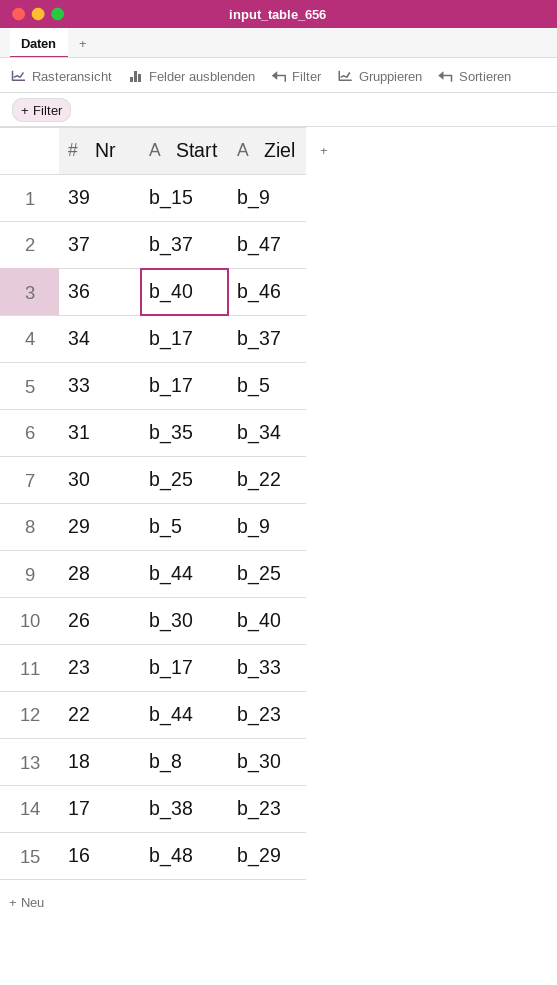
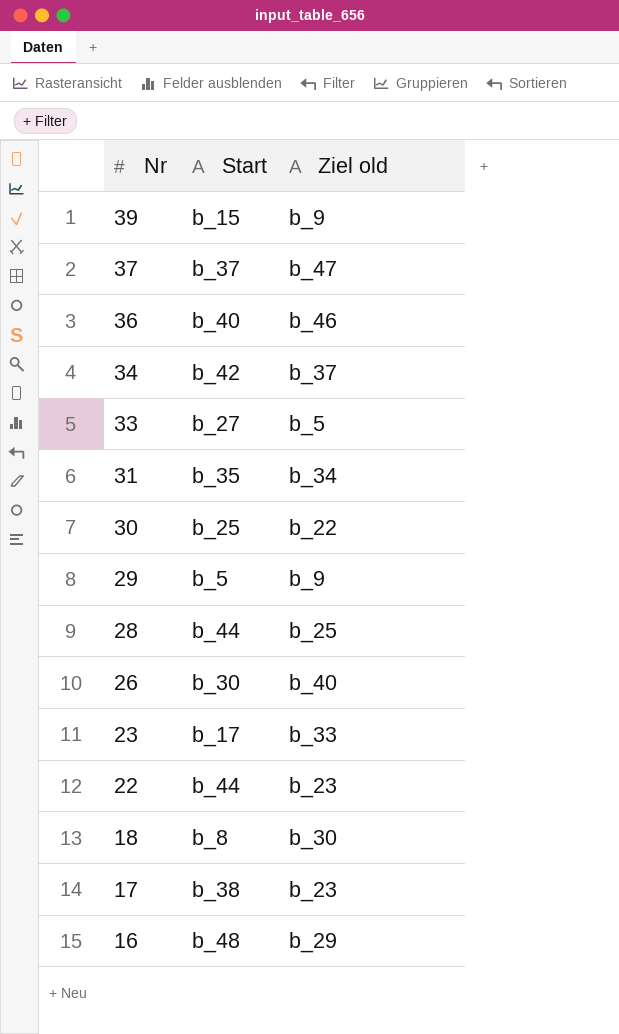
column name: Ziel -> Ziel old
34 | Start: b_17 -> b_42
33 | Start: b_17 -> b_27

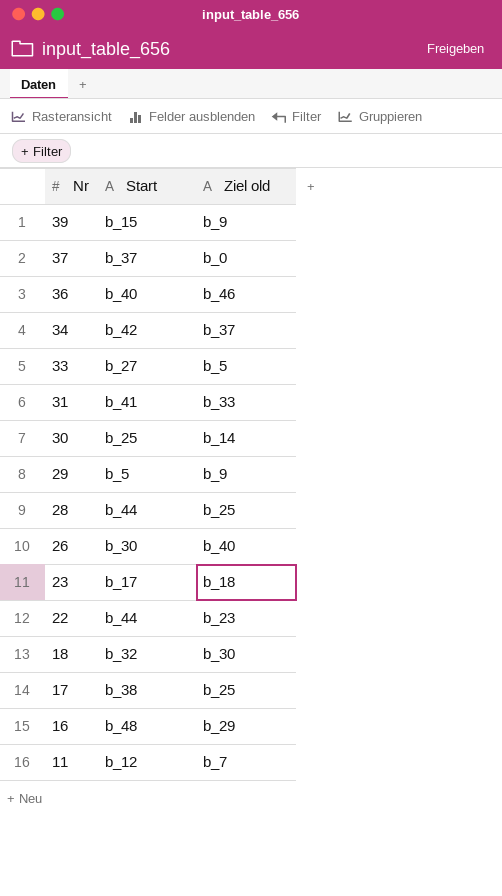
37 | Ziel old: b_47 -> b_0
31 | Start: b_35 -> b_41
31 | Ziel old: b_34 -> b_33
30 | Ziel old: b_22 -> b_14
23 | Ziel old: b_33 -> b_18
18 | Start: b_8 -> b_32
17 | Ziel old: b_23 -> b_25
row 11: none -> b_12 | b_7

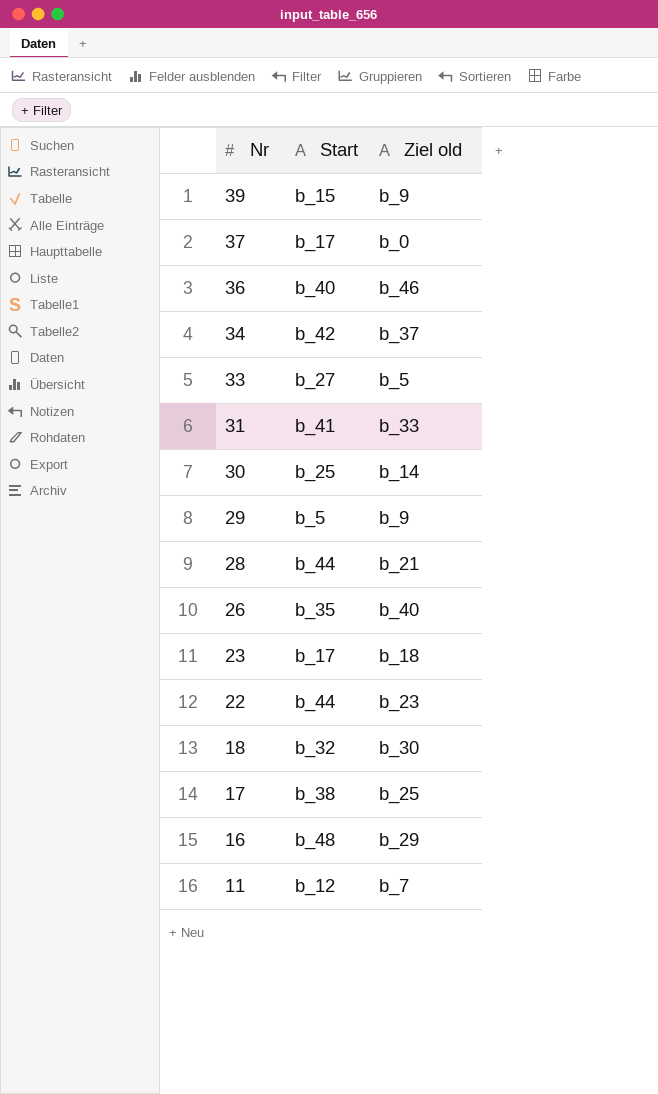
37 | Start: b_37 -> b_17
28 | Ziel old: b_25 -> b_21
26 | Start: b_30 -> b_35

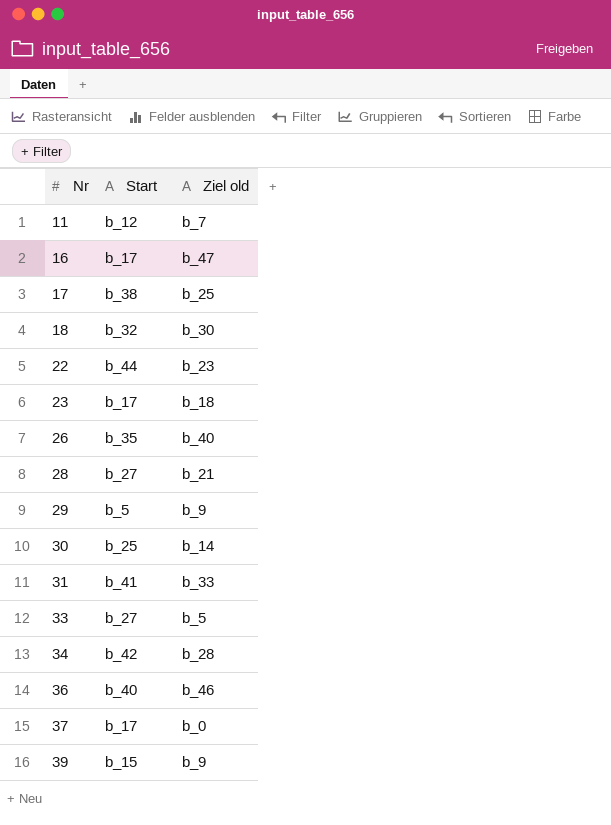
row order: Nr descending -> Nr ascending
16 | Start: b_48 -> b_17
16 | Ziel old: b_29 -> b_47
28 | Start: b_44 -> b_27
34 | Ziel old: b_37 -> b_28

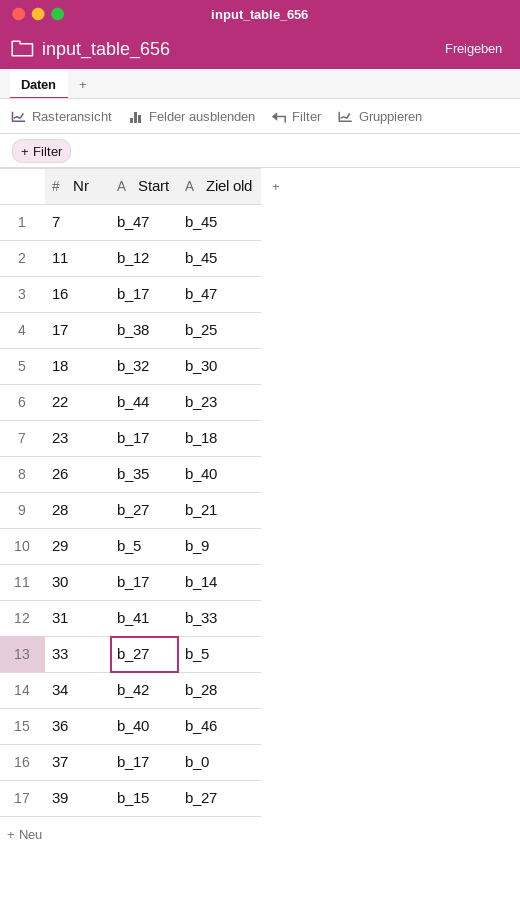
row 7: none -> b_47 | b_45
11 | Ziel old: b_7 -> b_45
30 | Start: b_25 -> b_17
39 | Ziel old: b_9 -> b_27

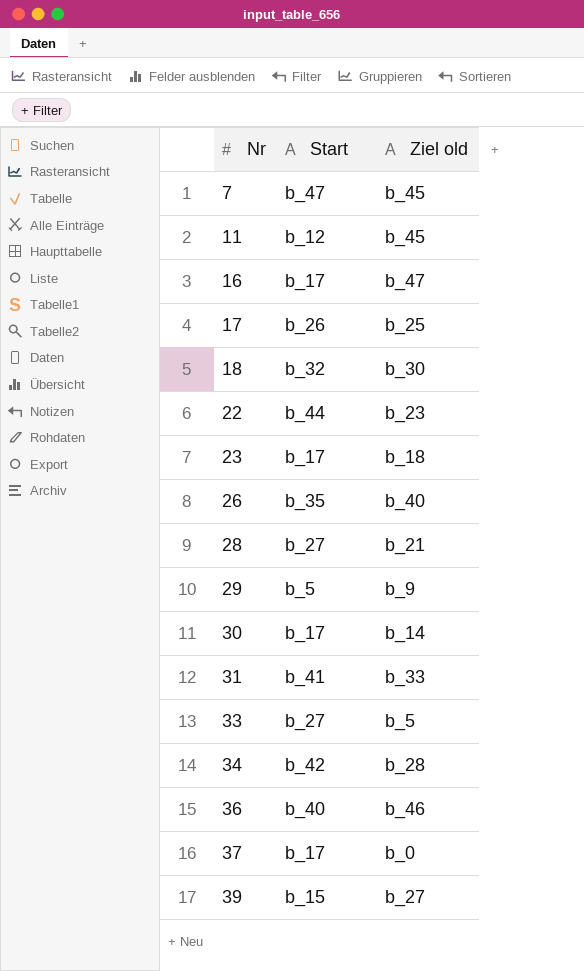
17 | Start: b_38 -> b_26

